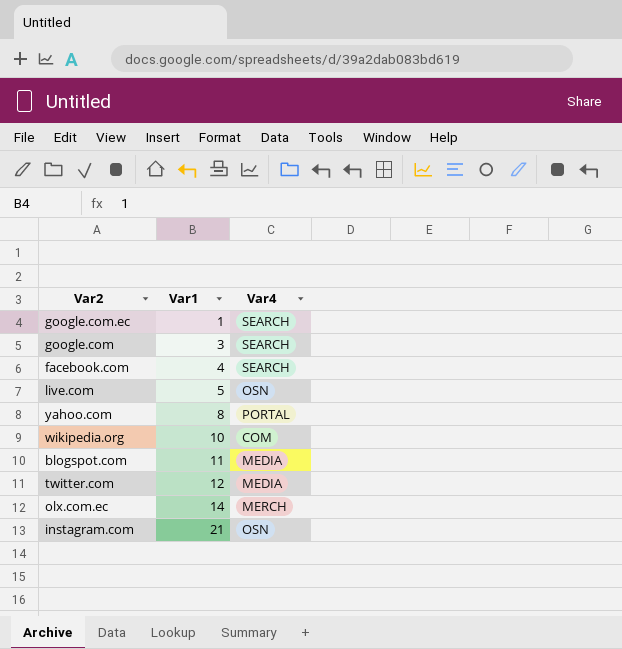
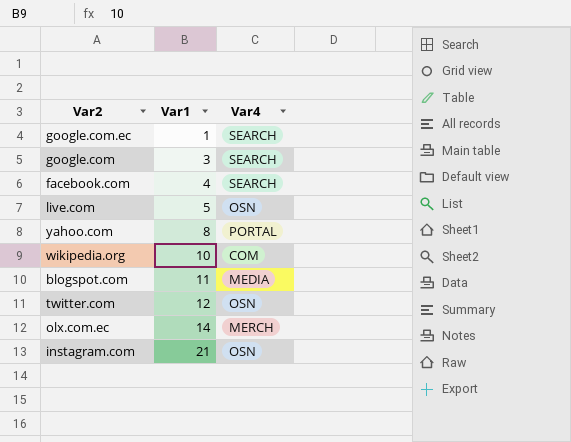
twitter.com | Var4: MEDIA -> OSN

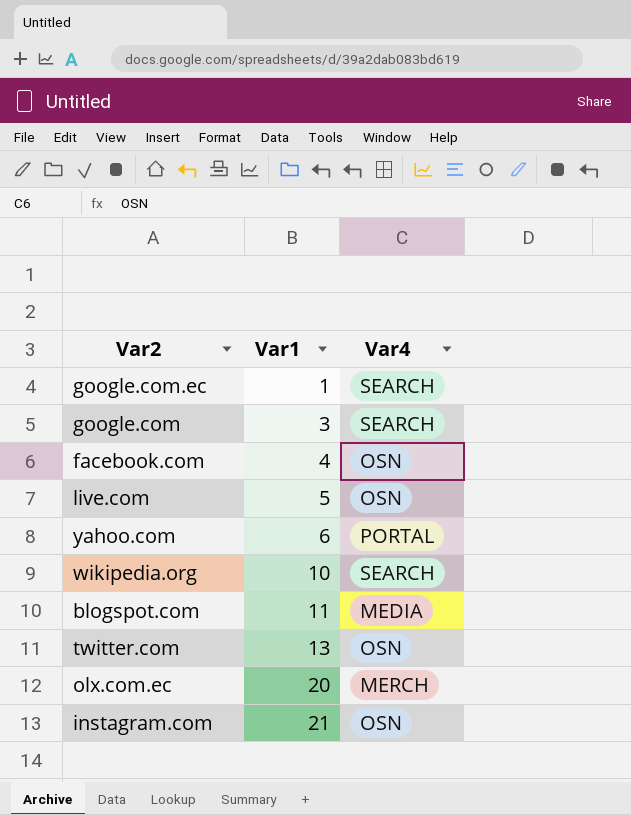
facebook.com | Var4: SEARCH -> OSN
yahoo.com | Var1: 8 -> 6
wikipedia.org | Var4: COM -> SEARCH
twitter.com | Var1: 12 -> 13
olx.com.ec | Var1: 14 -> 20

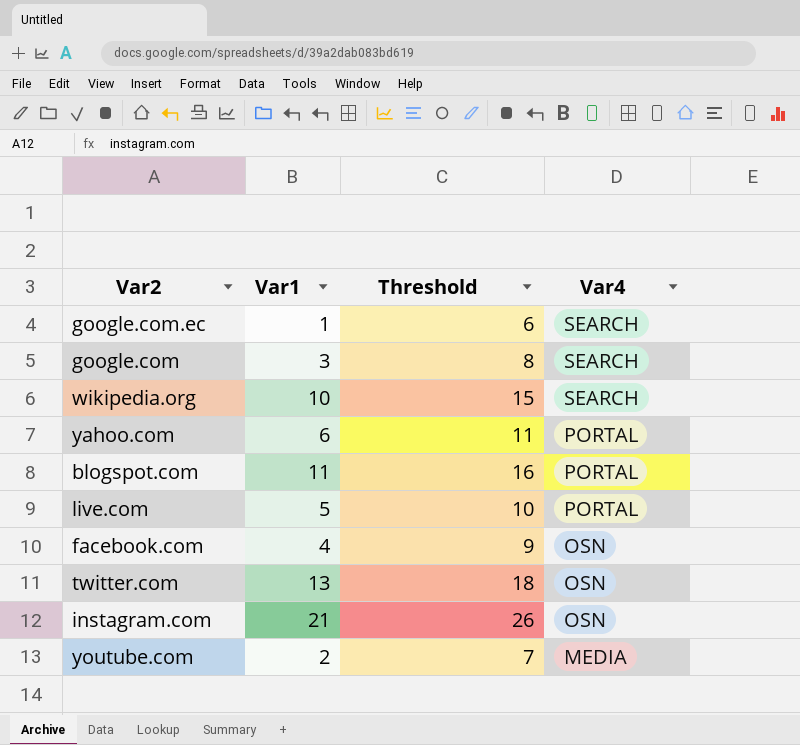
row order: Var1 ascending -> Var4 descending
column Threshold | formula: none -> [Var1] + 5
row olx.com.ec: 20 | MERCH -> none
blogspot.com | Var4: MEDIA -> PORTAL
live.com | Var4: OSN -> PORTAL
row youtube.com: none -> 2 | 7 | MEDIA

